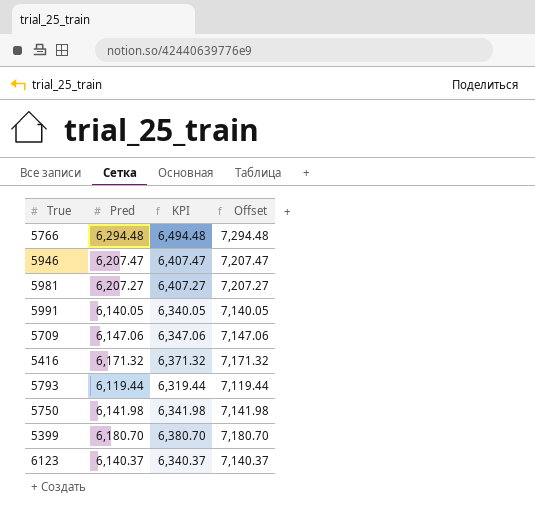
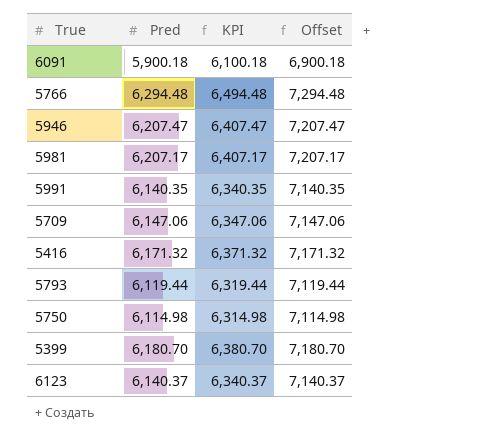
row 6091: none -> 5,900.18 | 6,100.18 | 6,900.18
5981 | Pred: 6,207.27 -> 6,207.17
5981 | KPI: 6,407.27 -> 6,407.17
5981 | Offset: 7,207.27 -> 7,207.17
5991 | Pred: 6,140.05 -> 6,140.35
5991 | KPI: 6,340.05 -> 6,340.35
5991 | Offset: 7,140.05 -> 7,140.35
5750 | Pred: 6,141.98 -> 6,114.98
5750 | KPI: 6,341.98 -> 6,314.98
5750 | Offset: 7,141.98 -> 7,114.98

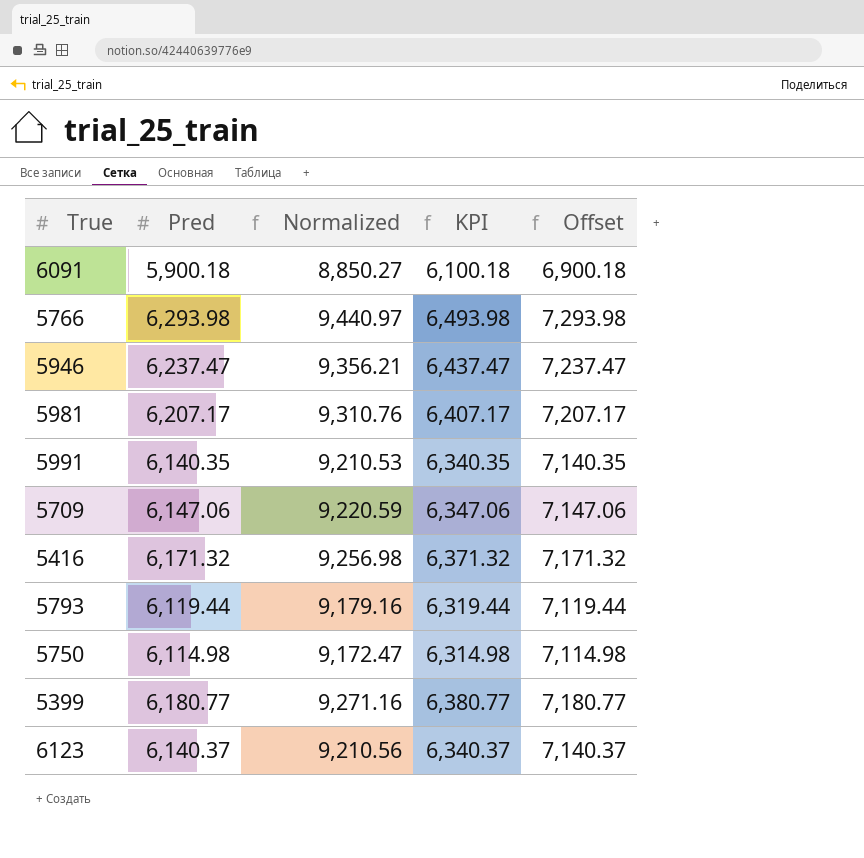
column Normalized | formula: none -> [Pred] * 1.5
5766 | Pred: 6,294.48 -> 6,293.98
5766 | KPI: 6,494.48 -> 6,493.98
5766 | Offset: 7,294.48 -> 7,293.98
5946 | Pred: 6,207.47 -> 6,237.47
5946 | KPI: 6,407.47 -> 6,437.47
5946 | Offset: 7,207.47 -> 7,237.47
5399 | Pred: 6,180.70 -> 6,180.77
5399 | KPI: 6,380.70 -> 6,380.77
5399 | Offset: 7,180.70 -> 7,180.77

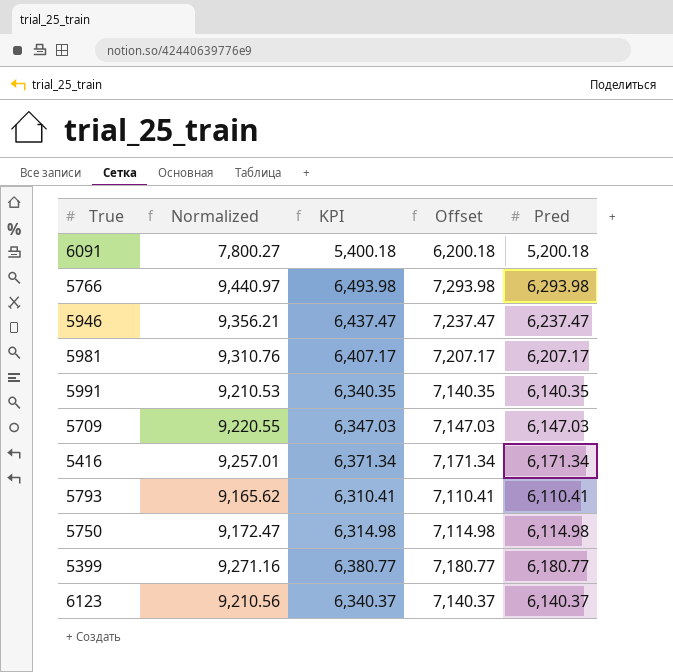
column Pred | position: 2 -> 5
6091 | Normalized: 8,850.27 -> 7,800.27
6091 | KPI: 6,100.18 -> 5,400.18
6091 | Offset: 6,900.18 -> 6,200.18
6091 | Pred: 5,900.18 -> 5,200.18
5709 | Normalized: 9,220.59 -> 9,220.55
5709 | KPI: 6,347.06 -> 6,347.03
5709 | Offset: 7,147.06 -> 7,147.03
5709 | Pred: 6,147.06 -> 6,147.03
5416 | Normalized: 9,256.98 -> 9,257.01
5416 | KPI: 6,371.32 -> 6,371.34
5416 | Offset: 7,171.32 -> 7,171.34
5416 | Pred: 6,171.32 -> 6,171.34
5793 | Normalized: 9,179.16 -> 9,165.62
5793 | KPI: 6,319.44 -> 6,310.41
5793 | Offset: 7,119.44 -> 7,110.41
5793 | Pred: 6,119.44 -> 6,110.41

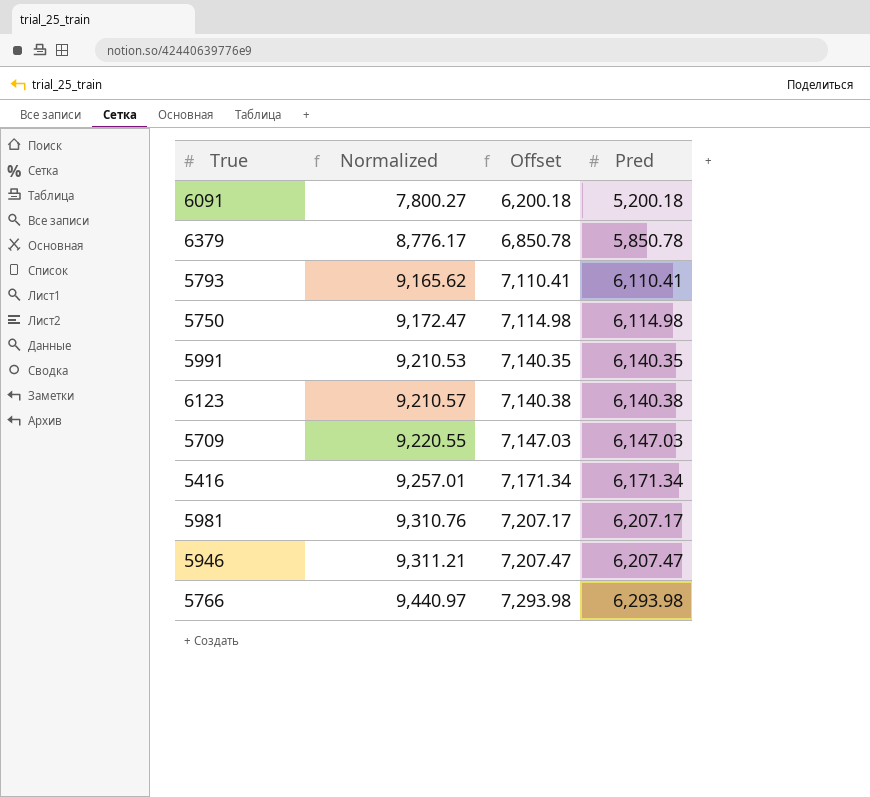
row order: none -> Normalized ascending
column KPI | formula: [Pred] + 200 -> none
row 5399: 9,271.16 | 6,380.77 | 7,180.77 | 6,180.77 -> none
row 6379: none -> 8,776.17 | 6,850.78 | 5,850.78
6123 | Normalized: 9,210.56 -> 9,210.57
6123 | Offset: 7,140.37 -> 7,140.38
6123 | Pred: 6,140.37 -> 6,140.38
5946 | Normalized: 9,356.21 -> 9,311.21
5946 | Offset: 7,237.47 -> 7,207.47
5946 | Pred: 6,237.47 -> 6,207.47

